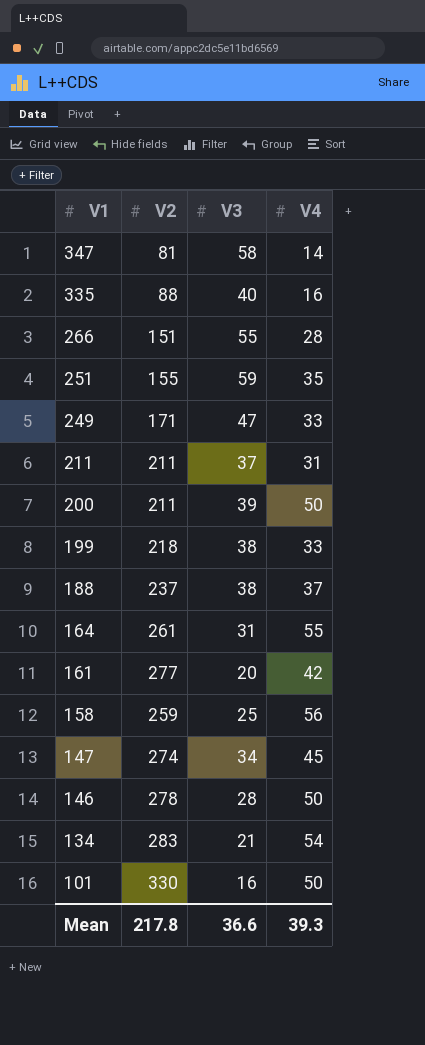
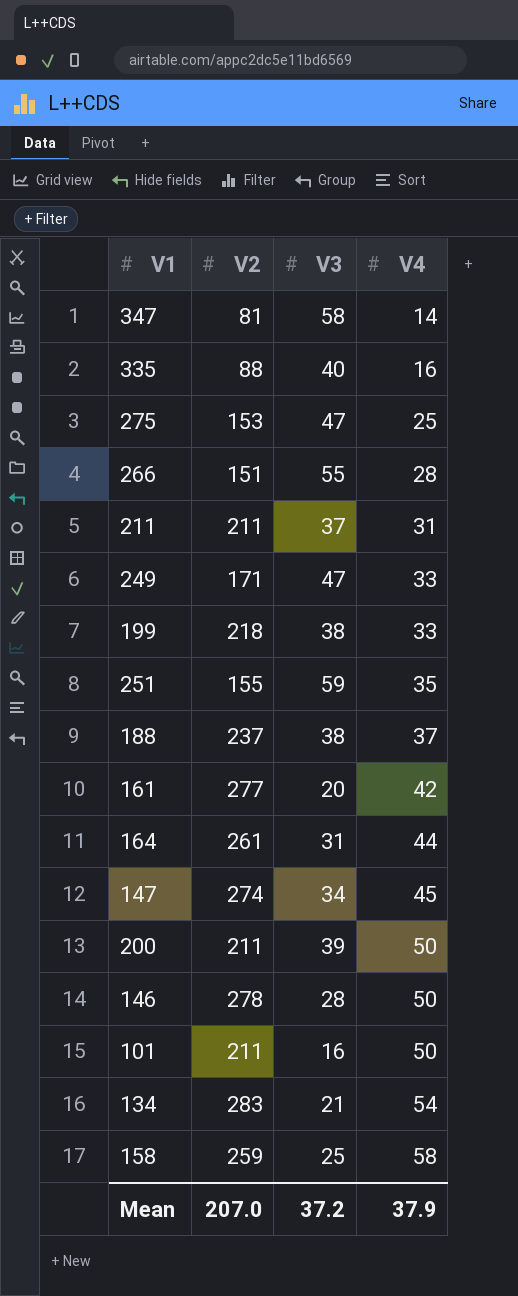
row order: V1 descending -> V4 ascending
row 275: none -> 153 | 47 | 25
164 | V4: 55 -> 44
101 | V2: 330 -> 211
158 | V4: 56 -> 58
Mean | V2: 217.8 -> 207.0
Mean | V3: 36.6 -> 37.2
Mean | V4: 39.3 -> 37.9

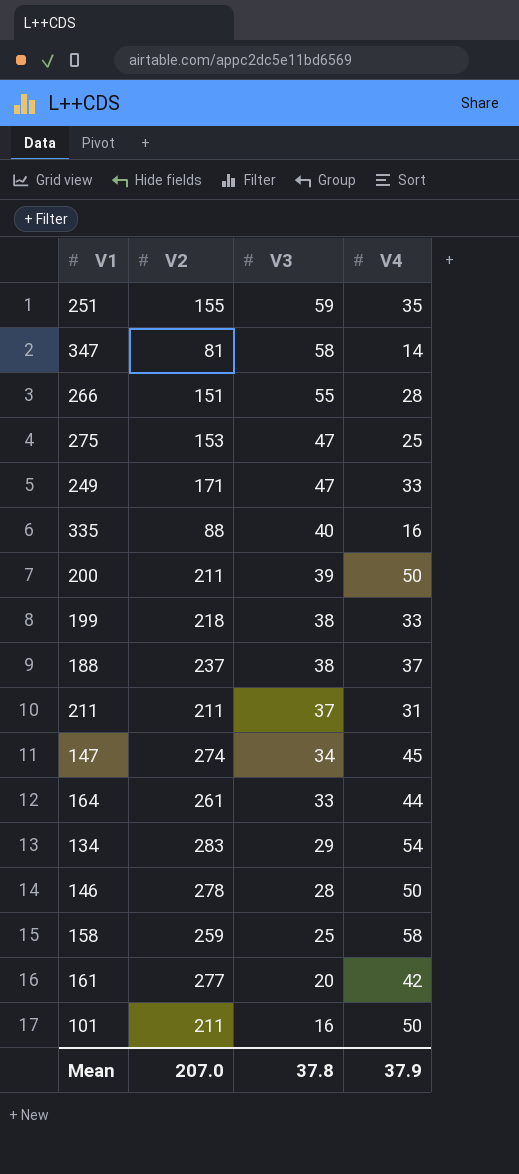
row order: V4 ascending -> V3 descending
164 | V3: 31 -> 33
134 | V3: 21 -> 29
Mean | V3: 37.2 -> 37.8

